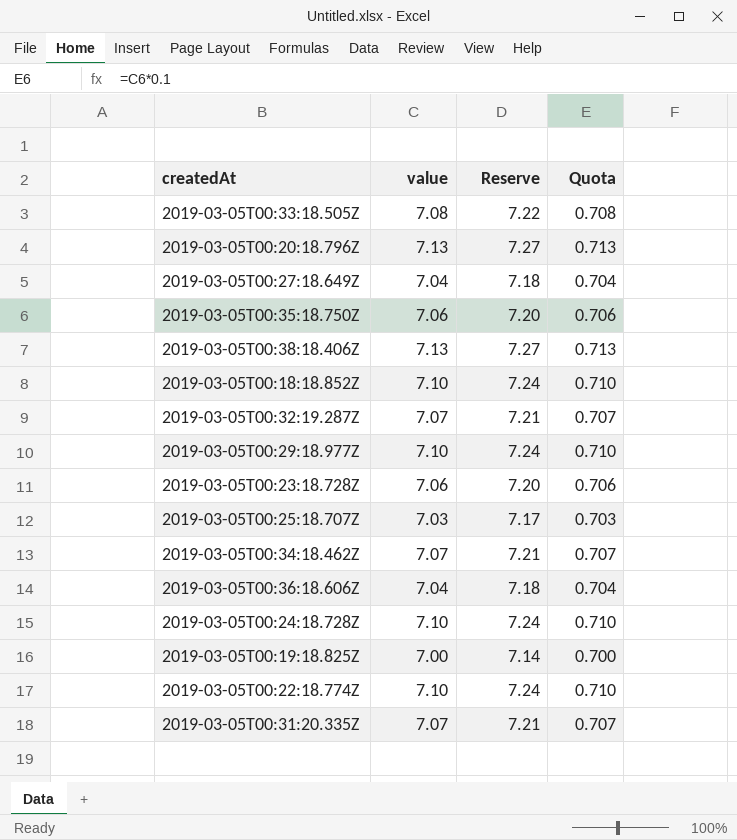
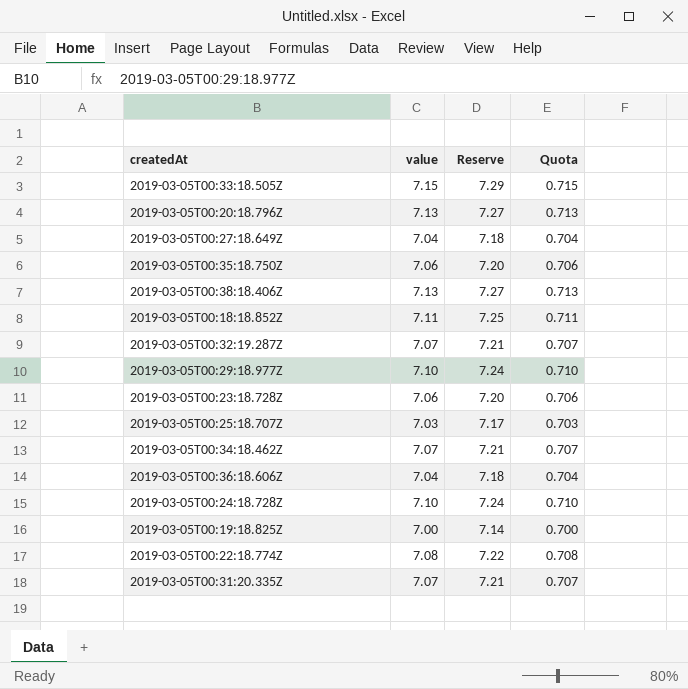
2019-03-05T00:33:18.505Z | value: 7.08 -> 7.15
2019-03-05T00:33:18.505Z | Reserve: 7.22 -> 7.29
2019-03-05T00:33:18.505Z | Quota: 0.708 -> 0.715
2019-03-05T00:18:18.852Z | value: 7.10 -> 7.11
2019-03-05T00:18:18.852Z | Reserve: 7.24 -> 7.25
2019-03-05T00:18:18.852Z | Quota: 0.710 -> 0.711
2019-03-05T00:22:18.774Z | value: 7.10 -> 7.08
2019-03-05T00:22:18.774Z | Reserve: 7.24 -> 7.22
2019-03-05T00:22:18.774Z | Quota: 0.710 -> 0.708

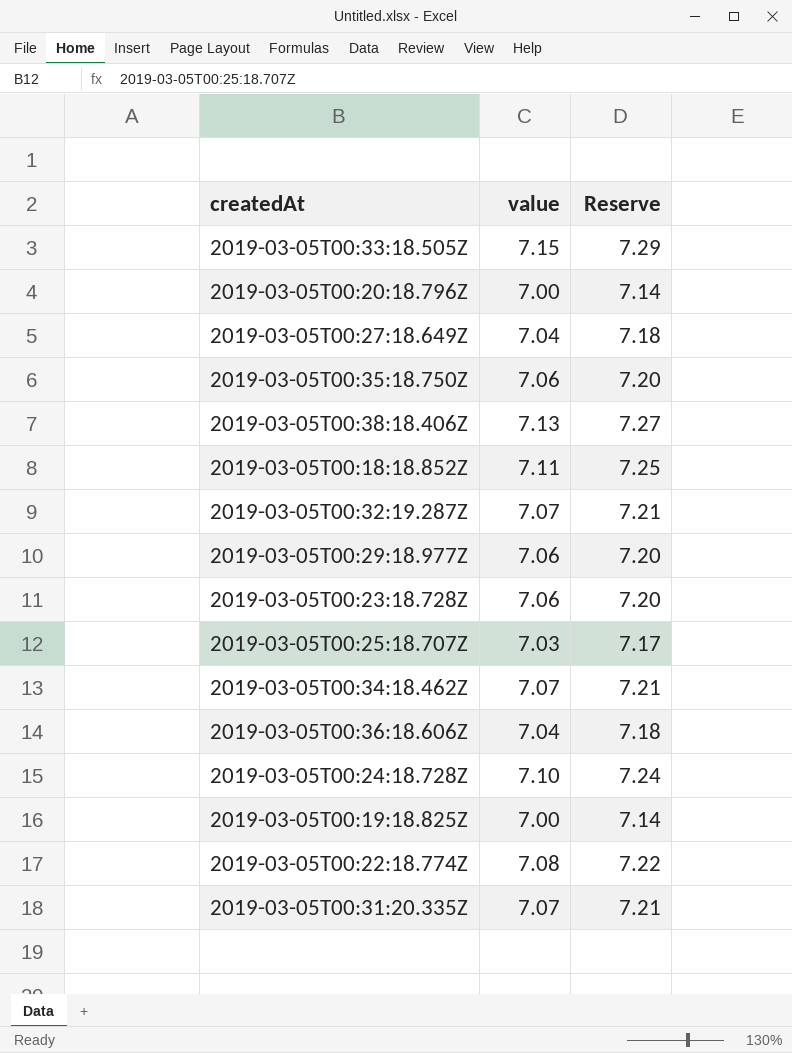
column Quota | formula: [value] * 0.1 -> none
2019-03-05T00:20:18.796Z | value: 7.13 -> 7.00
2019-03-05T00:20:18.796Z | Reserve: 7.27 -> 7.14
2019-03-05T00:29:18.977Z | value: 7.10 -> 7.06
2019-03-05T00:29:18.977Z | Reserve: 7.24 -> 7.20

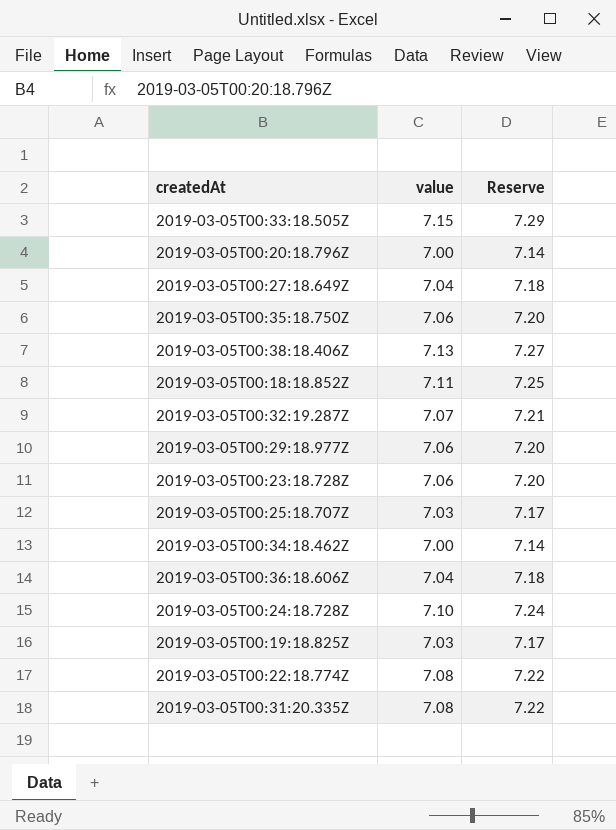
2019-03-05T00:34:18.462Z | value: 7.07 -> 7.00
2019-03-05T00:34:18.462Z | Reserve: 7.21 -> 7.14
2019-03-05T00:19:18.825Z | value: 7.00 -> 7.03
2019-03-05T00:19:18.825Z | Reserve: 7.14 -> 7.17
2019-03-05T00:31:20.335Z | value: 7.07 -> 7.08
2019-03-05T00:31:20.335Z | Reserve: 7.21 -> 7.22

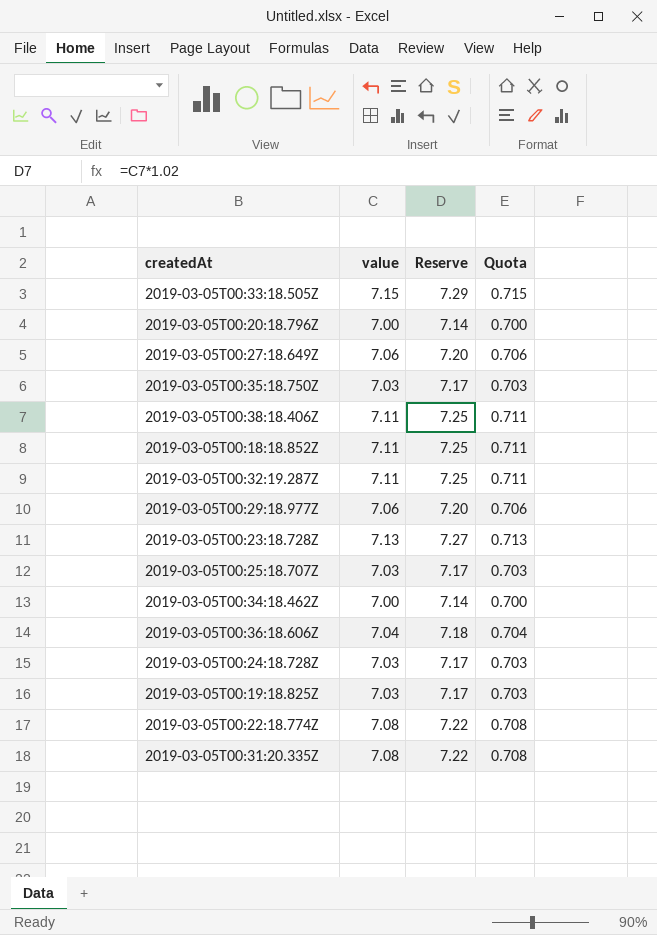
column Quota | formula: none -> [value] * 0.1
2019-03-05T00:27:18.649Z | value: 7.04 -> 7.06
2019-03-05T00:27:18.649Z | Reserve: 7.18 -> 7.20
2019-03-05T00:35:18.750Z | value: 7.06 -> 7.03
2019-03-05T00:35:18.750Z | Reserve: 7.20 -> 7.17
2019-03-05T00:38:18.406Z | value: 7.13 -> 7.11
2019-03-05T00:38:18.406Z | Reserve: 7.27 -> 7.25
2019-03-05T00:32:19.287Z | value: 7.07 -> 7.11
2019-03-05T00:32:19.287Z | Reserve: 7.21 -> 7.25
2019-03-05T00:23:18.728Z | value: 7.06 -> 7.13
2019-03-05T00:23:18.728Z | Reserve: 7.20 -> 7.27
2019-03-05T00:24:18.728Z | value: 7.10 -> 7.03
2019-03-05T00:24:18.728Z | Reserve: 7.24 -> 7.17

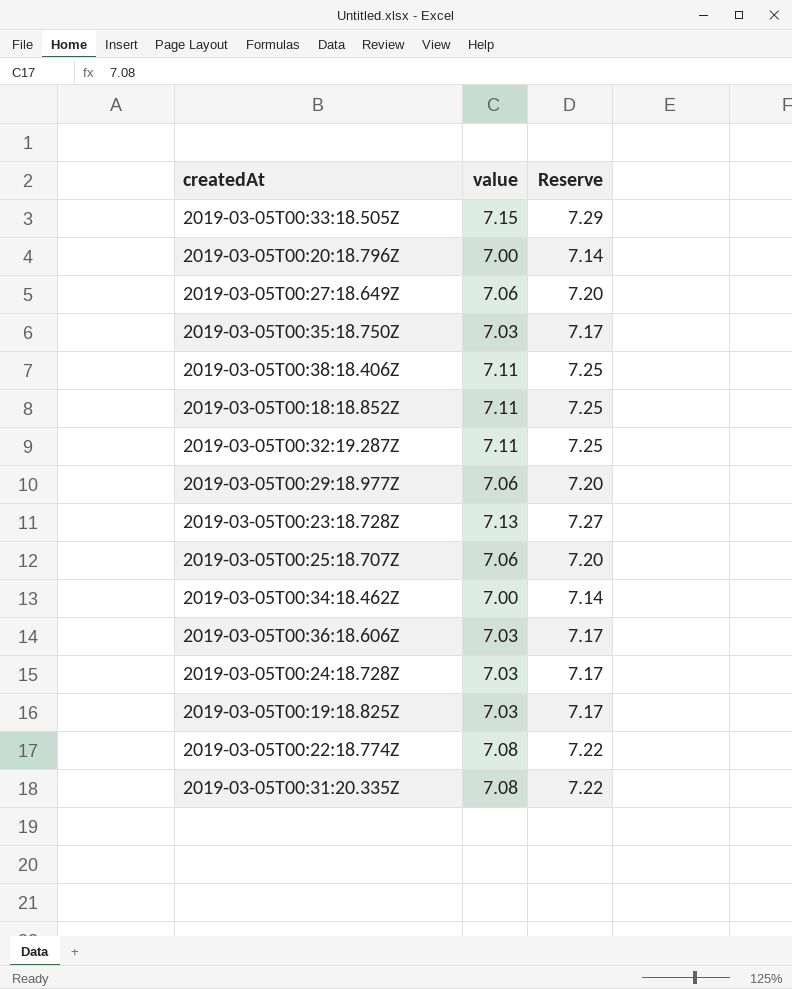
column Quota | formula: [value] * 0.1 -> none
2019-03-05T00:25:18.707Z | value: 7.03 -> 7.06
2019-03-05T00:25:18.707Z | Reserve: 7.17 -> 7.20
2019-03-05T00:36:18.606Z | value: 7.04 -> 7.03
2019-03-05T00:36:18.606Z | Reserve: 7.18 -> 7.17

